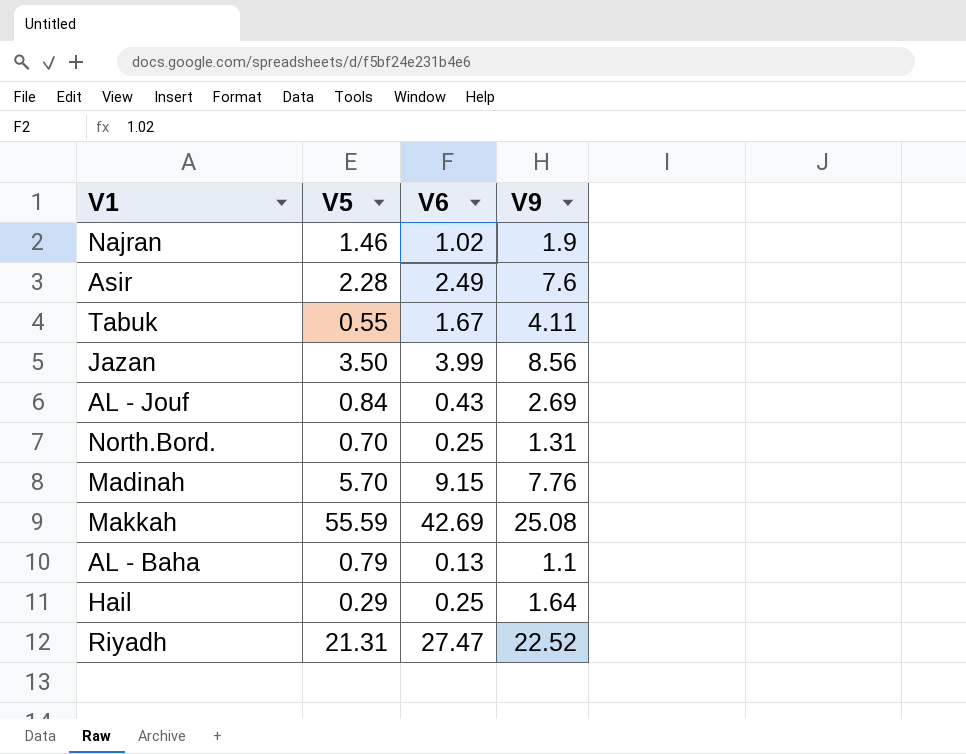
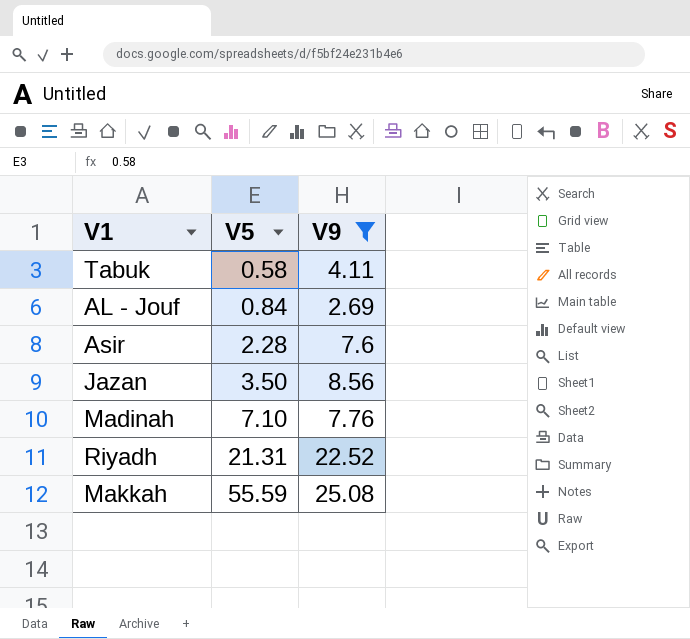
filter: none -> V9 >= 2.69
row order: none -> V5 ascending
column V6 | position: 3 -> none
Tabuk | V5: 0.55 -> 0.58
Madinah | V5: 5.70 -> 7.10

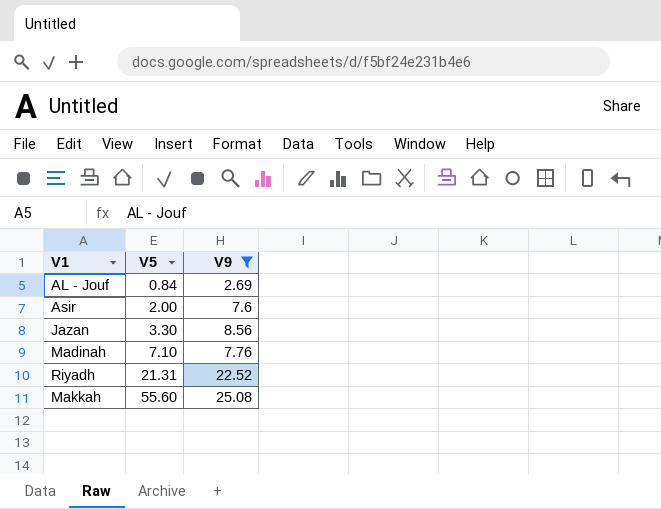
row Tabuk: 0.58 | 4.11 -> none
Asir | V5: 2.28 -> 2.00
Jazan | V5: 3.50 -> 3.30
Makkah | V5: 55.59 -> 55.60

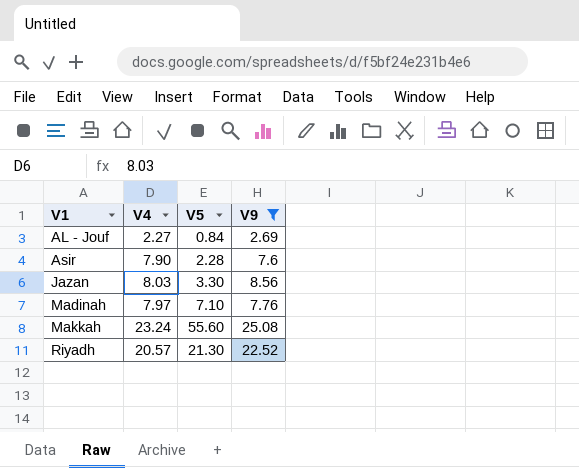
row order: V5 ascending -> V1 ascending
column V4 | position: none -> 2
Asir | V5: 2.00 -> 2.28
Riyadh | V5: 21.31 -> 21.30

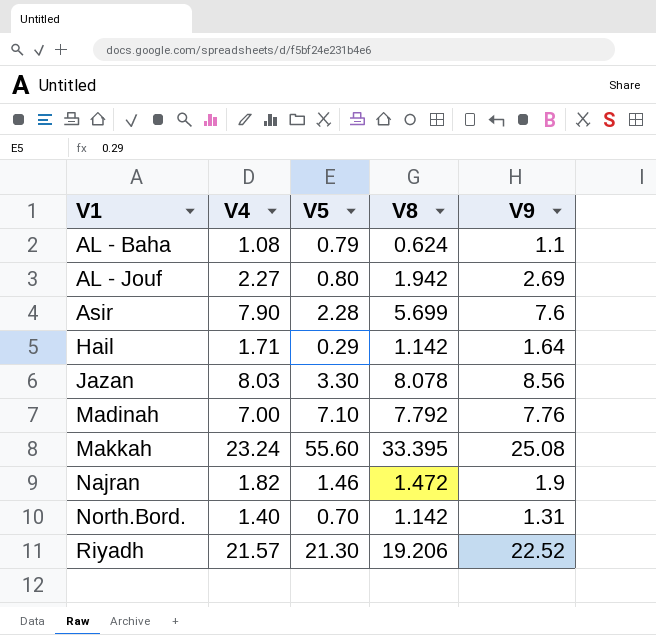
filter: V9 >= 2.69 -> none
column V8 | position: none -> 4
AL - Jouf | V5: 0.84 -> 0.80
Madinah | V4: 7.97 -> 7.00
Riyadh | V4: 20.57 -> 21.57

